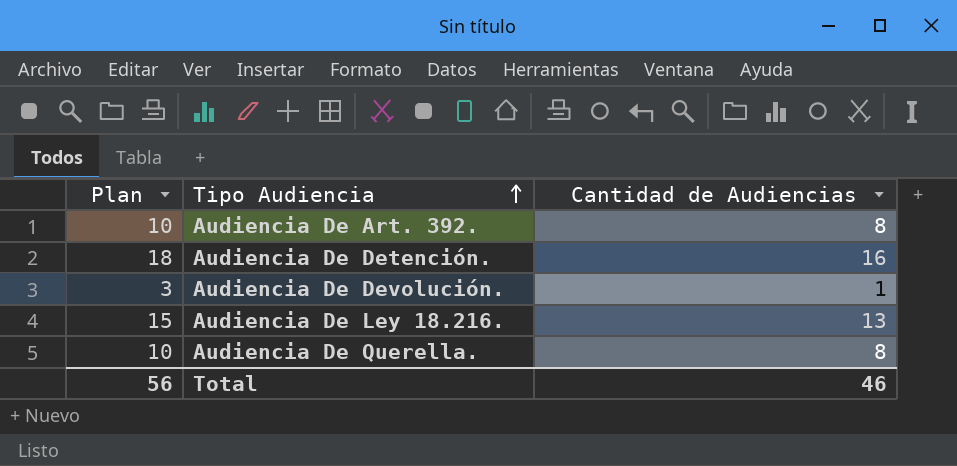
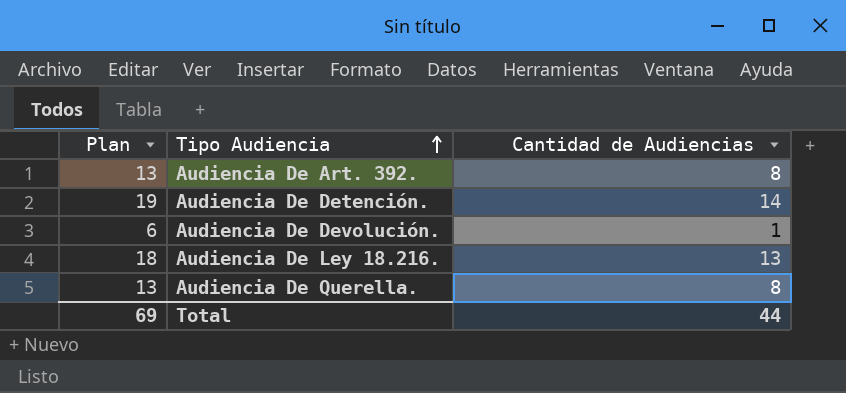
column Plan | formula: [Cantidad de Audiencias] + 2 -> [Cantidad de Audiencias] + 5
Audiencia De Detención. | Cantidad de Audiencias: 16 -> 14
Total | Plan: 56 -> 69
Total | Cantidad de Audiencias: 46 -> 44

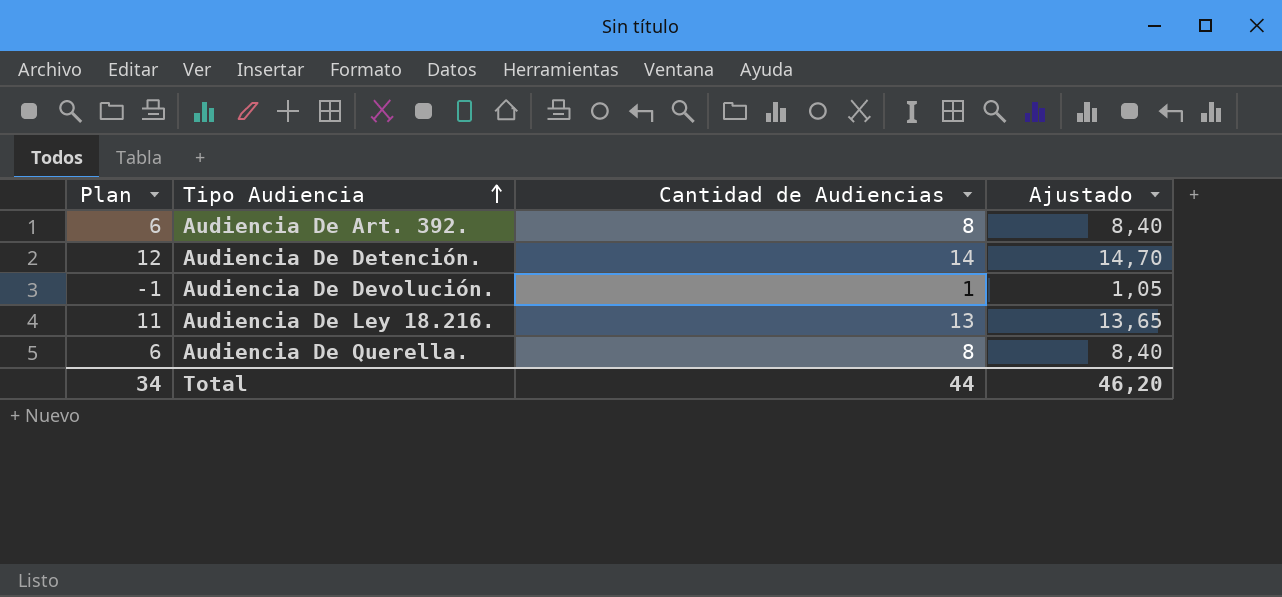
column Plan | formula: [Cantidad de Audiencias] + 5 -> [Cantidad de Audiencias] - 2
column Ajustado | formula: none -> [Cantidad de Audiencias] * 1,05
Total | Plan: 69 -> 34

